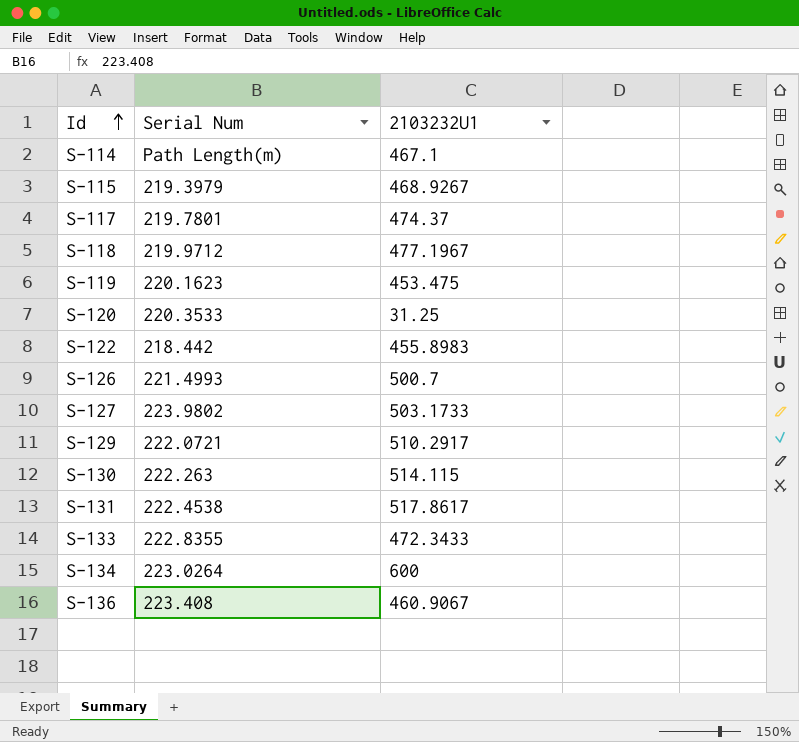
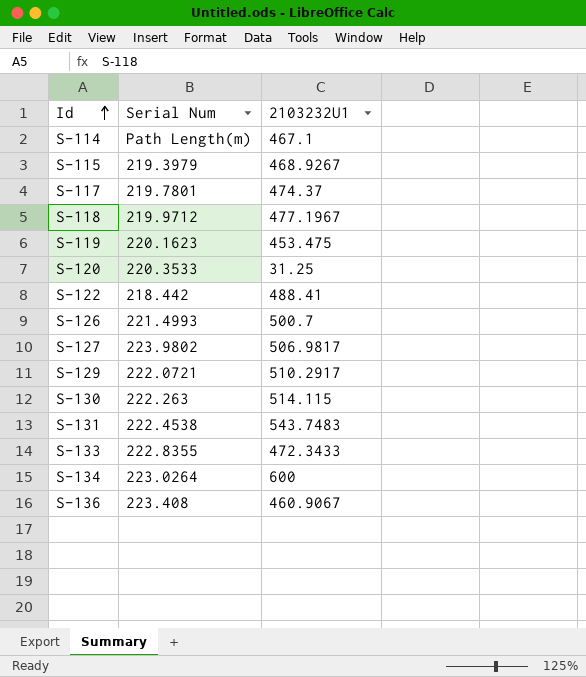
S-122 | 2103232U1: 455.8983 -> 488.41
S-127 | 2103232U1: 503.1733 -> 506.9817
S-131 | 2103232U1: 517.8617 -> 543.7483

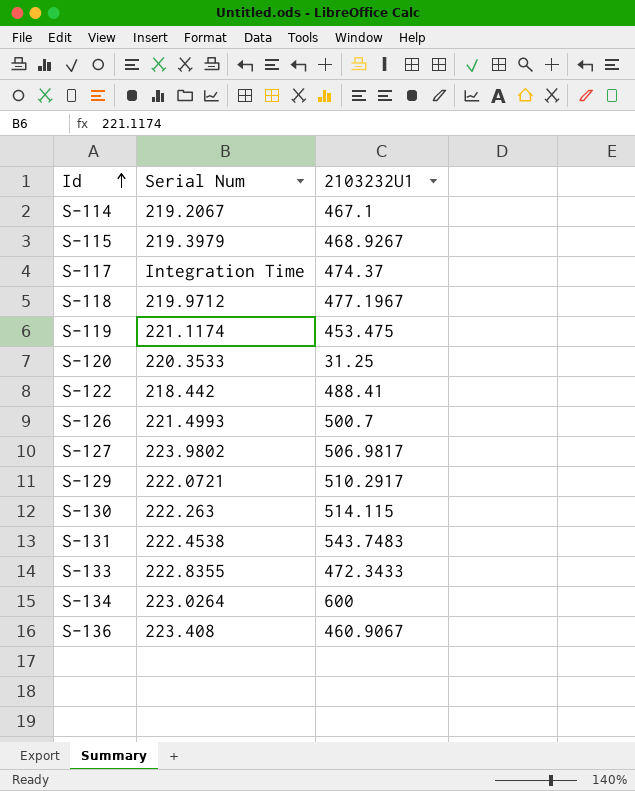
S-114 | Serial Num: Path Length(m) -> 219.2067
S-117 | Serial Num: 219.7801 -> Integration Time
S-119 | Serial Num: 220.1623 -> 221.1174

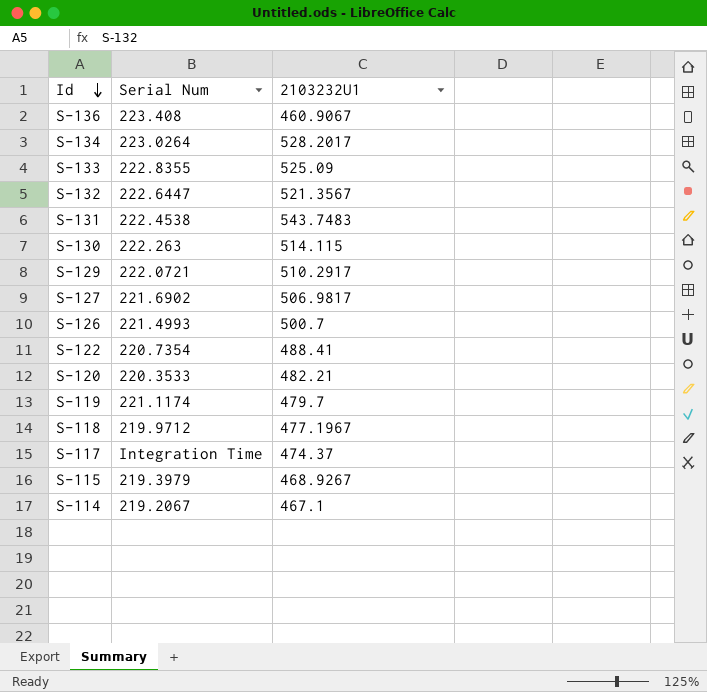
row order: Id ascending -> Id descending
S-134 | 2103232U1: 600 -> 528.2017
S-133 | 2103232U1: 472.3433 -> 525.09
row S-132: none -> 222.6447 | 521.3567
S-127 | Serial Num: 223.9802 -> 221.6902
S-122 | Serial Num: 218.442 -> 220.7354
S-120 | 2103232U1: 31.25 -> 482.21
S-119 | 2103232U1: 453.475 -> 479.7

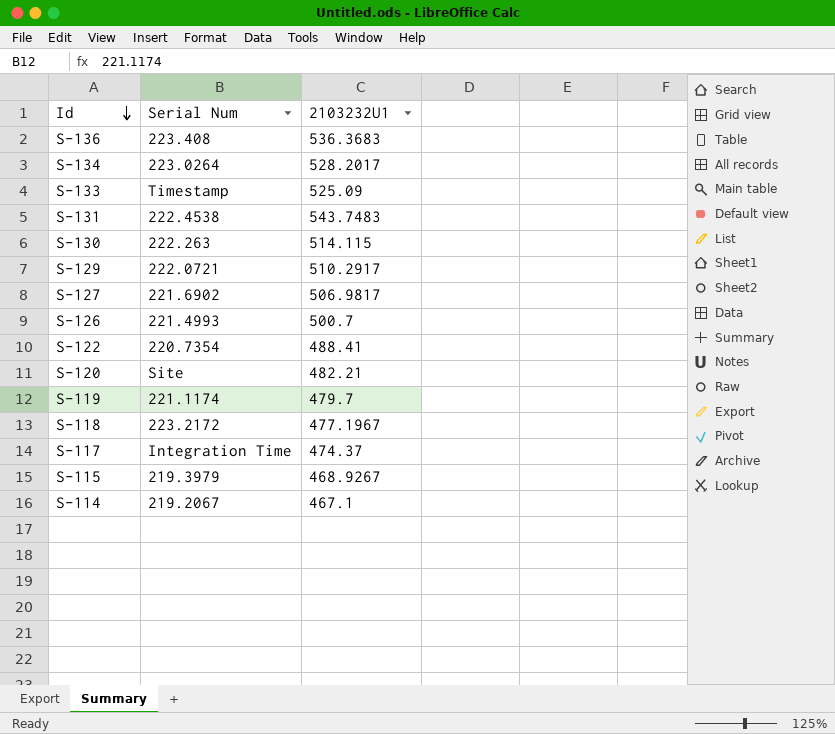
row S-132: 222.6447 | 521.3567 -> none
S-136 | 2103232U1: 460.9067 -> 536.3683
S-133 | Serial Num: 222.8355 -> Timestamp
S-120 | Serial Num: 220.3533 -> Site
S-118 | Serial Num: 219.9712 -> 223.2172

